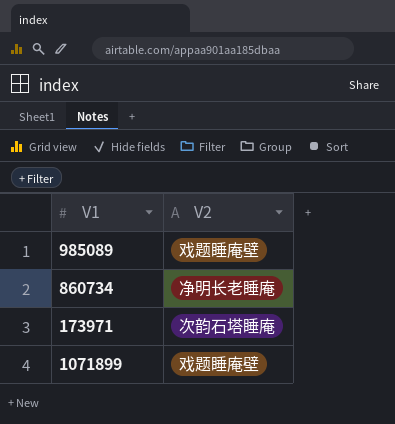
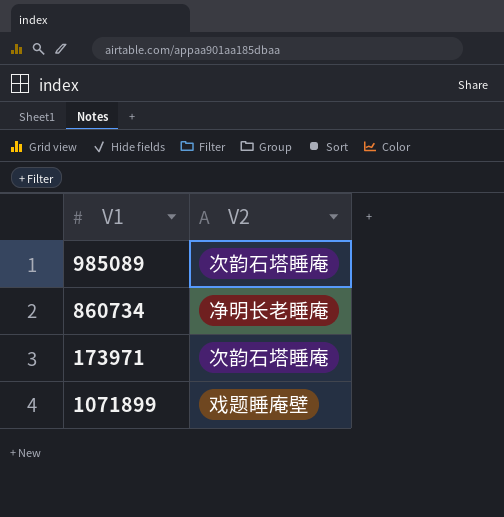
985089 | V2: 戏题睡庵壁 -> 次韵石塔睡庵

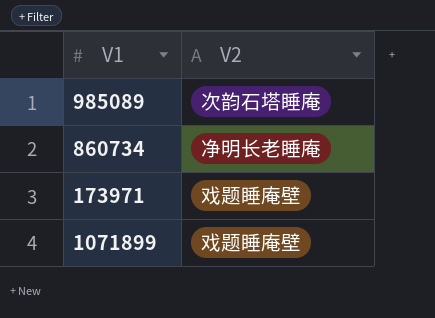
173971 | V2: 次韵石塔睡庵 -> 戏题睡庵壁

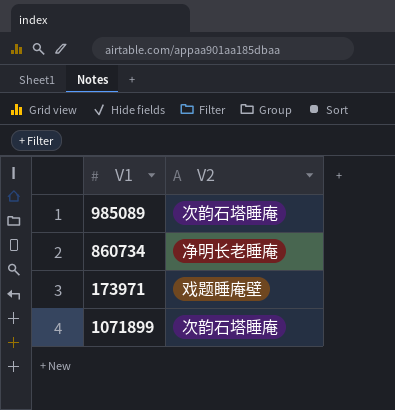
1071899 | V2: 戏题睡庵壁 -> 次韵石塔睡庵

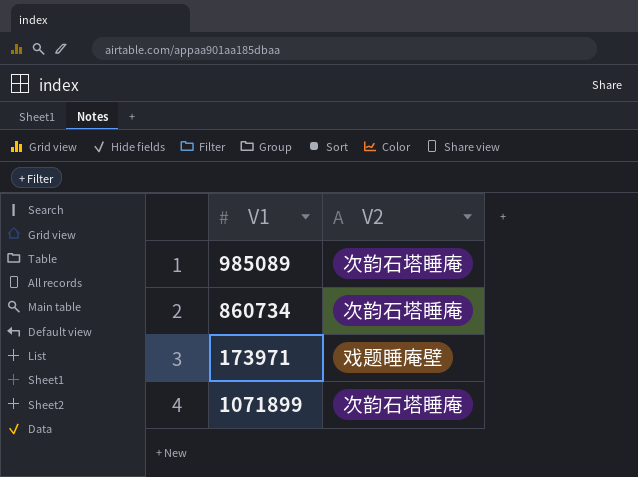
860734 | V2: 净明长老睡庵 -> 次韵石塔睡庵

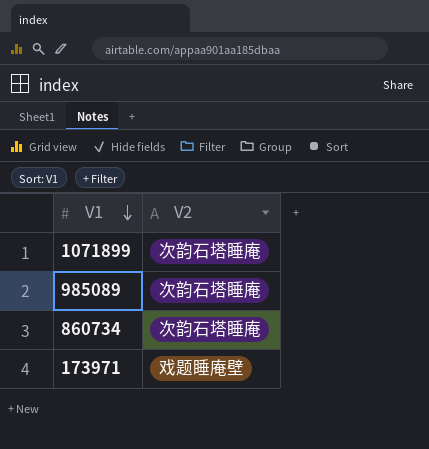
row order: none -> V1 descending

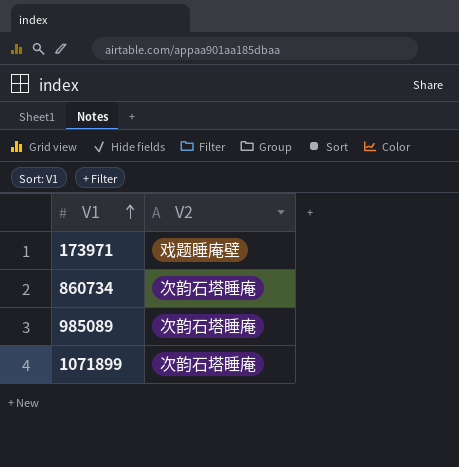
row order: V1 descending -> V1 ascending

